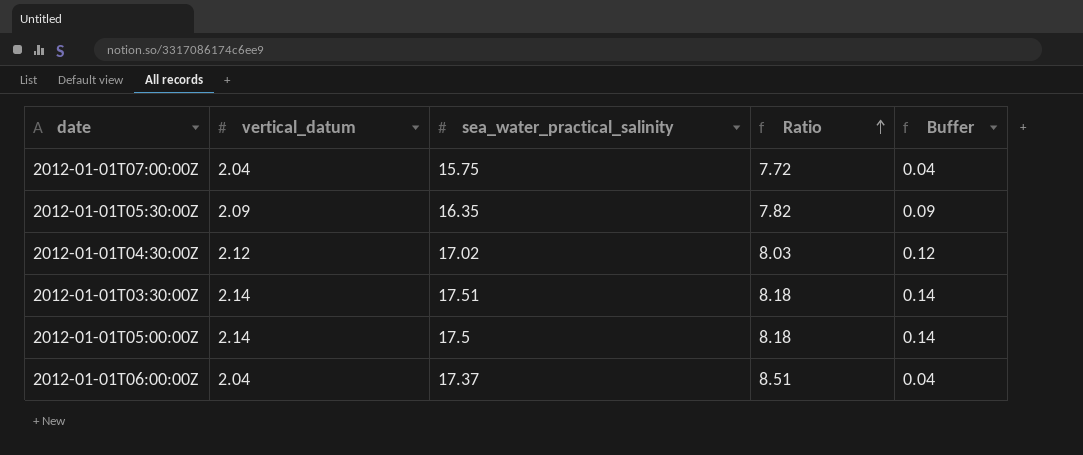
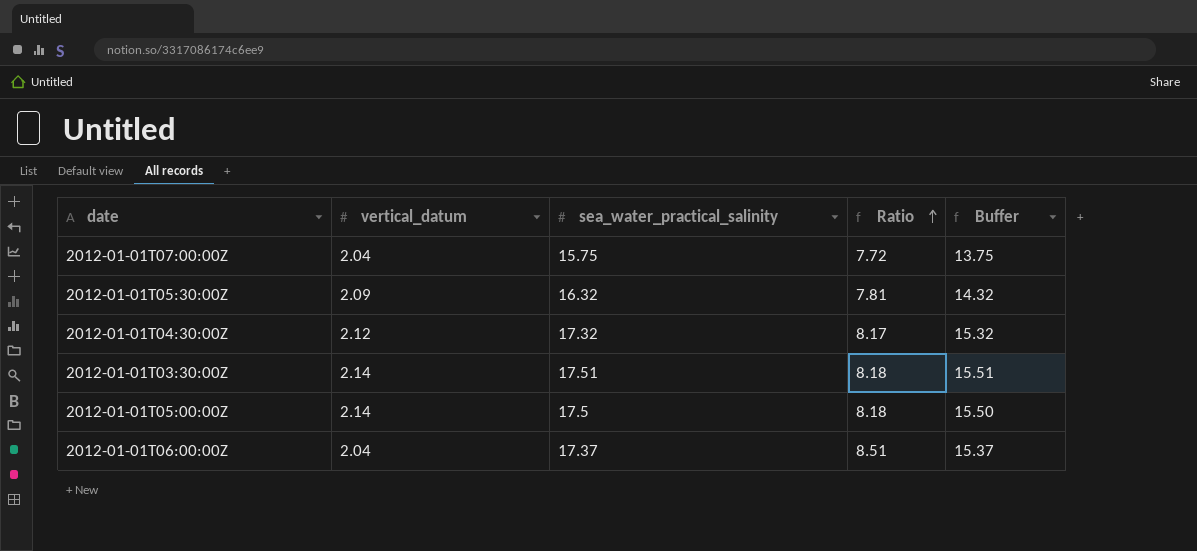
column Buffer | formula: [vertical_datum] - 2 -> [sea_water_practical_salinity] - 2
2012-01-01T05:30:00Z | sea_water_practical_salinity: 16.35 -> 16.32
2012-01-01T05:30:00Z | Ratio: 7.82 -> 7.81
2012-01-01T04:30:00Z | sea_water_practical_salinity: 17.02 -> 17.32
2012-01-01T04:30:00Z | Ratio: 8.03 -> 8.17

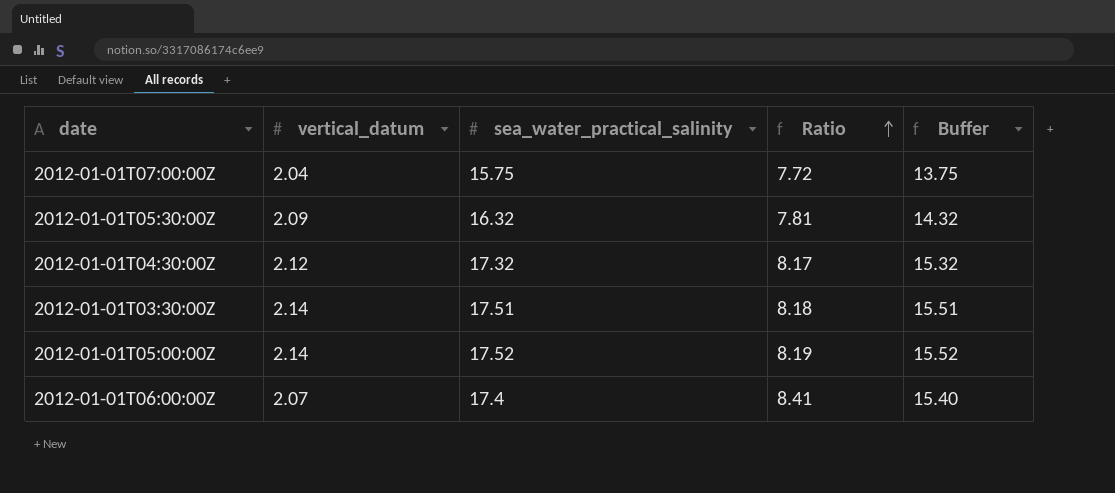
2012-01-01T05:00:00Z | sea_water_practical_salinity: 17.5 -> 17.52
2012-01-01T05:00:00Z | Ratio: 8.18 -> 8.19
2012-01-01T05:00:00Z | Buffer: 15.50 -> 15.52
2012-01-01T06:00:00Z | vertical_datum: 2.04 -> 2.07
2012-01-01T06:00:00Z | sea_water_practical_salinity: 17.37 -> 17.4
2012-01-01T06:00:00Z | Ratio: 8.51 -> 8.41
2012-01-01T06:00:00Z | Buffer: 15.37 -> 15.40

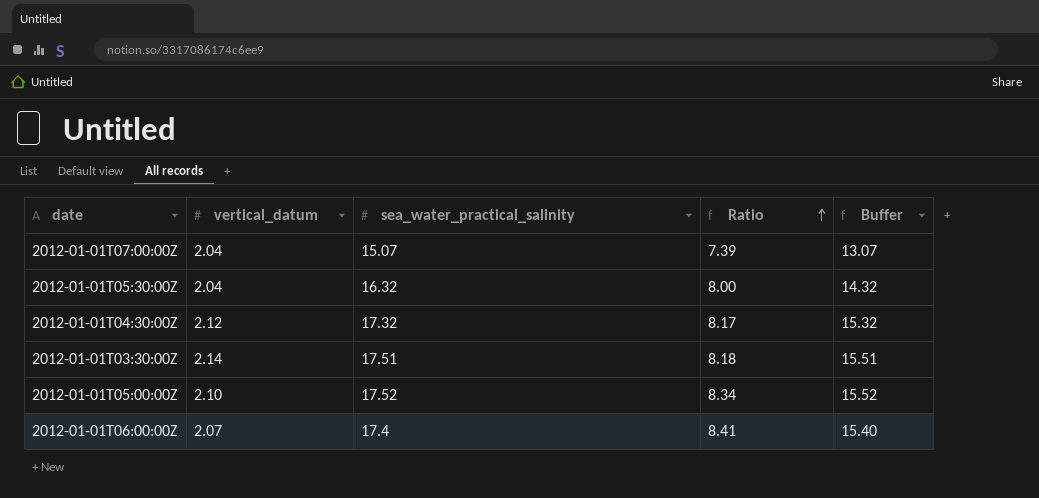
2012-01-01T07:00:00Z | sea_water_practical_salinity: 15.75 -> 15.07
2012-01-01T07:00:00Z | Ratio: 7.72 -> 7.39
2012-01-01T07:00:00Z | Buffer: 13.75 -> 13.07
2012-01-01T05:30:00Z | vertical_datum: 2.09 -> 2.04
2012-01-01T05:30:00Z | Ratio: 7.81 -> 8.00
2012-01-01T05:00:00Z | vertical_datum: 2.14 -> 2.10
2012-01-01T05:00:00Z | Ratio: 8.19 -> 8.34

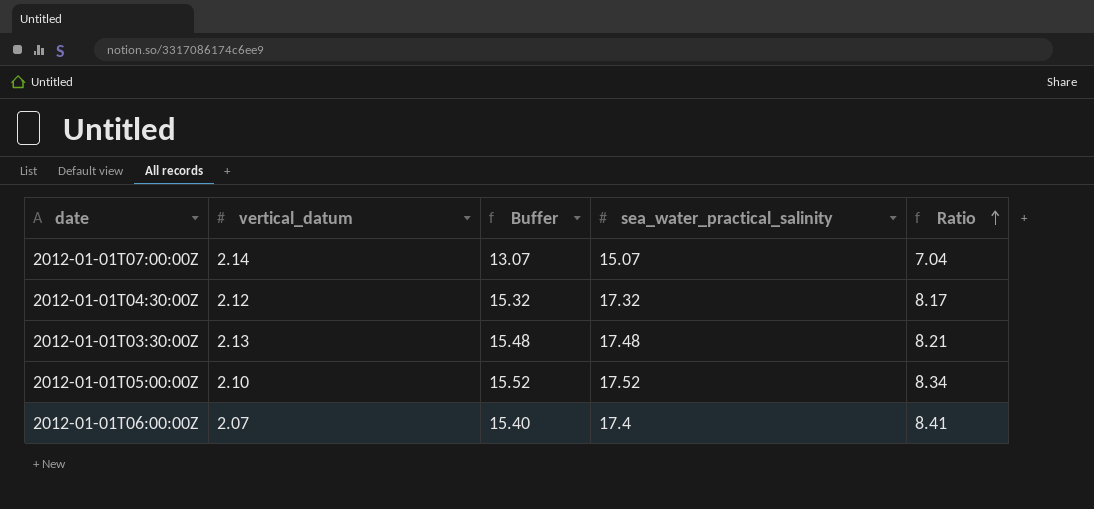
column Buffer | position: 5 -> 3
row 2012-01-01T05:30:00Z: 2.04 | 16.32 | 8.00 | 14.32 -> none
2012-01-01T07:00:00Z | vertical_datum: 2.04 -> 2.14
2012-01-01T07:00:00Z | Ratio: 7.39 -> 7.04
2012-01-01T03:30:00Z | vertical_datum: 2.14 -> 2.13
2012-01-01T03:30:00Z | Buffer: 15.51 -> 15.48
2012-01-01T03:30:00Z | sea_water_practical_salinity: 17.51 -> 17.48
2012-01-01T03:30:00Z | Ratio: 8.18 -> 8.21

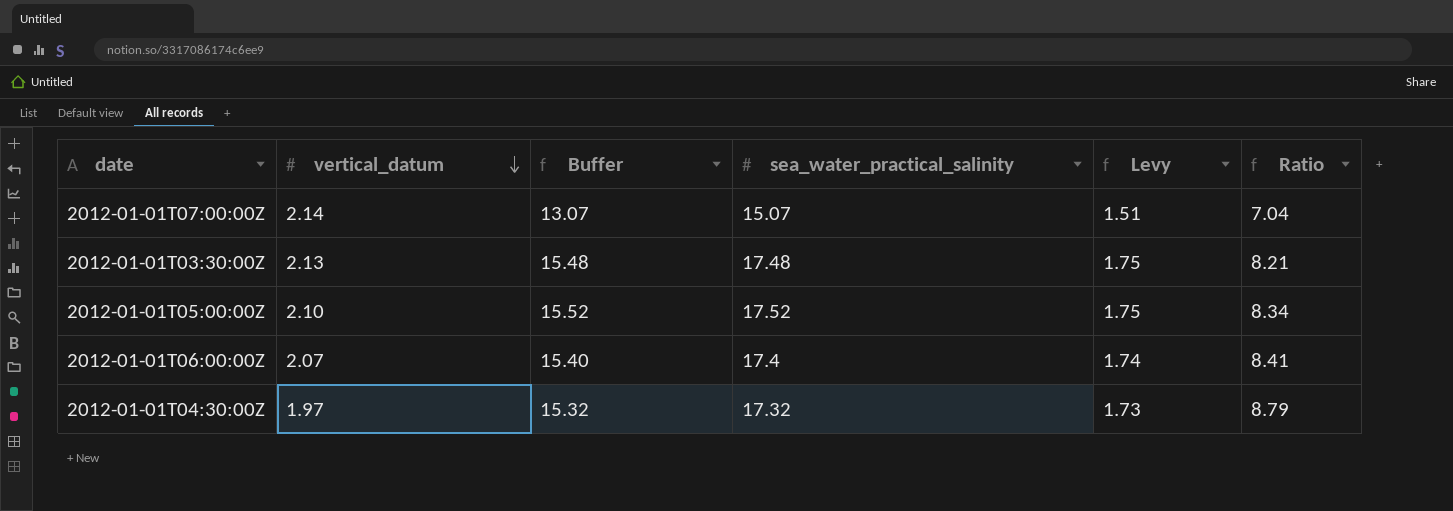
row order: Ratio ascending -> vertical_datum descending
column Levy | formula: none -> [sea_water_practical_salinity] * 0.1
2012-01-01T04:30:00Z | vertical_datum: 2.12 -> 1.97
2012-01-01T04:30:00Z | Ratio: 8.17 -> 8.79

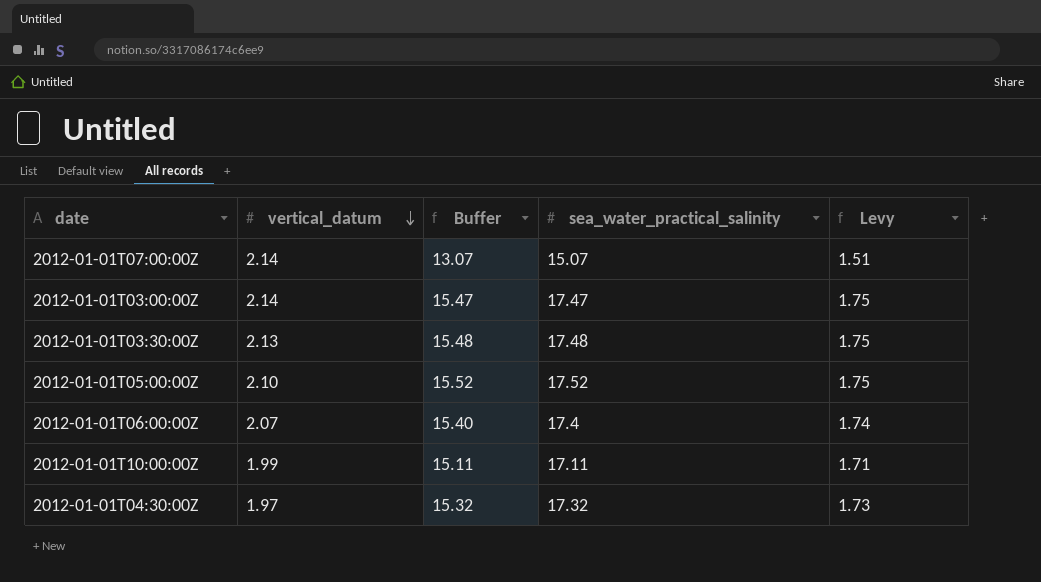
column Ratio | formula: [sea_water_practical_salinity] / [vertical_datum] -> none
row 2012-01-01T03:00:00Z: none -> 2.14 | 15.47 | 17.47 | 1.75
row 2012-01-01T10:00:00Z: none -> 1.99 | 15.11 | 17.11 | 1.71

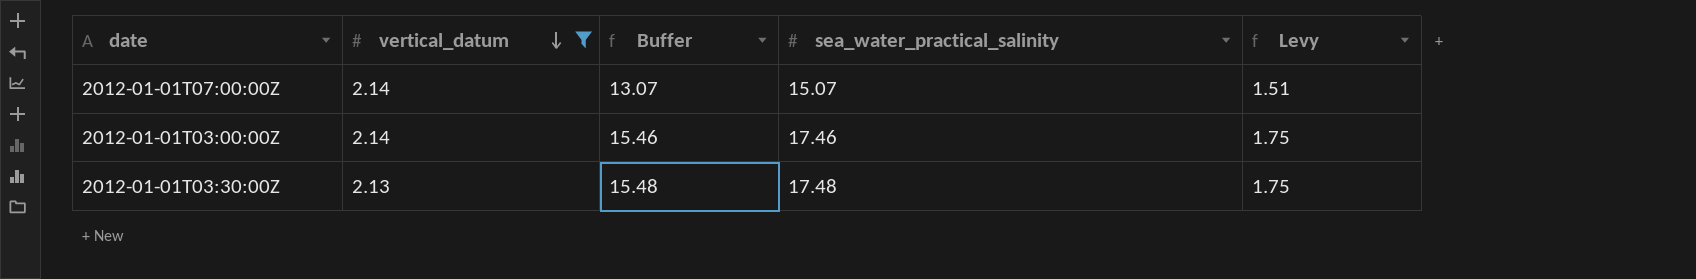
filter: none -> vertical_datum >= 2.13
2012-01-01T03:00:00Z | Buffer: 15.47 -> 15.46
2012-01-01T03:00:00Z | sea_water_practical_salinity: 17.47 -> 17.46

